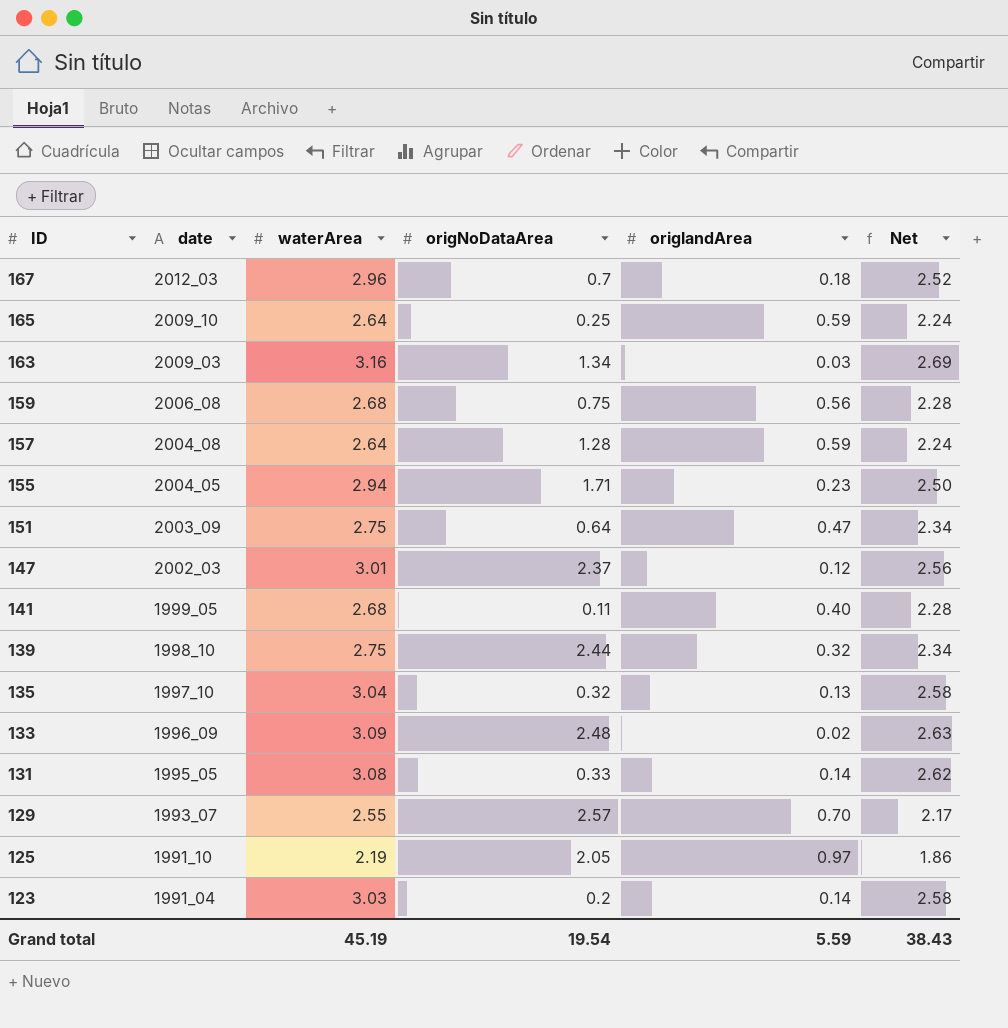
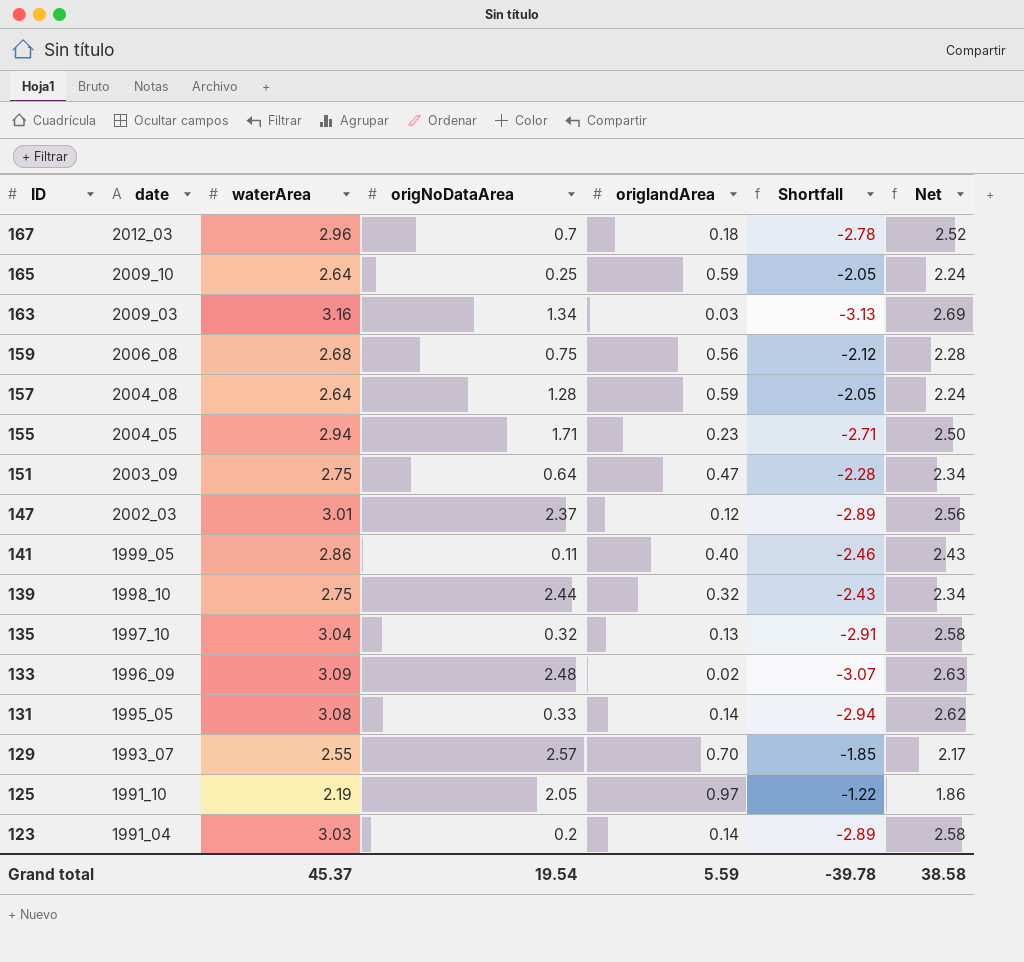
column Shortfall | formula: none -> [origlandArea] - [waterArea]
141 | waterArea: 2.68 -> 2.86
141 | Net: 2.28 -> 2.43
Grand total | waterArea: 45.19 -> 45.37
Grand total | Net: 38.43 -> 38.58

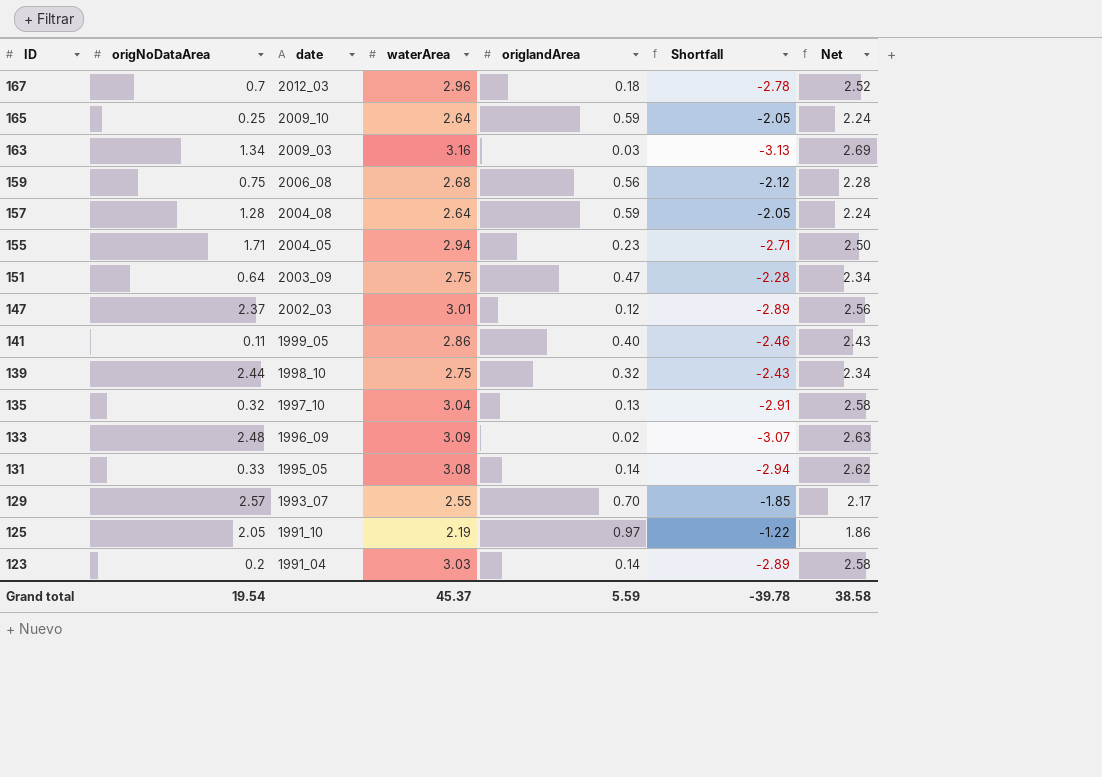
column origNoDataArea | position: 4 -> 2

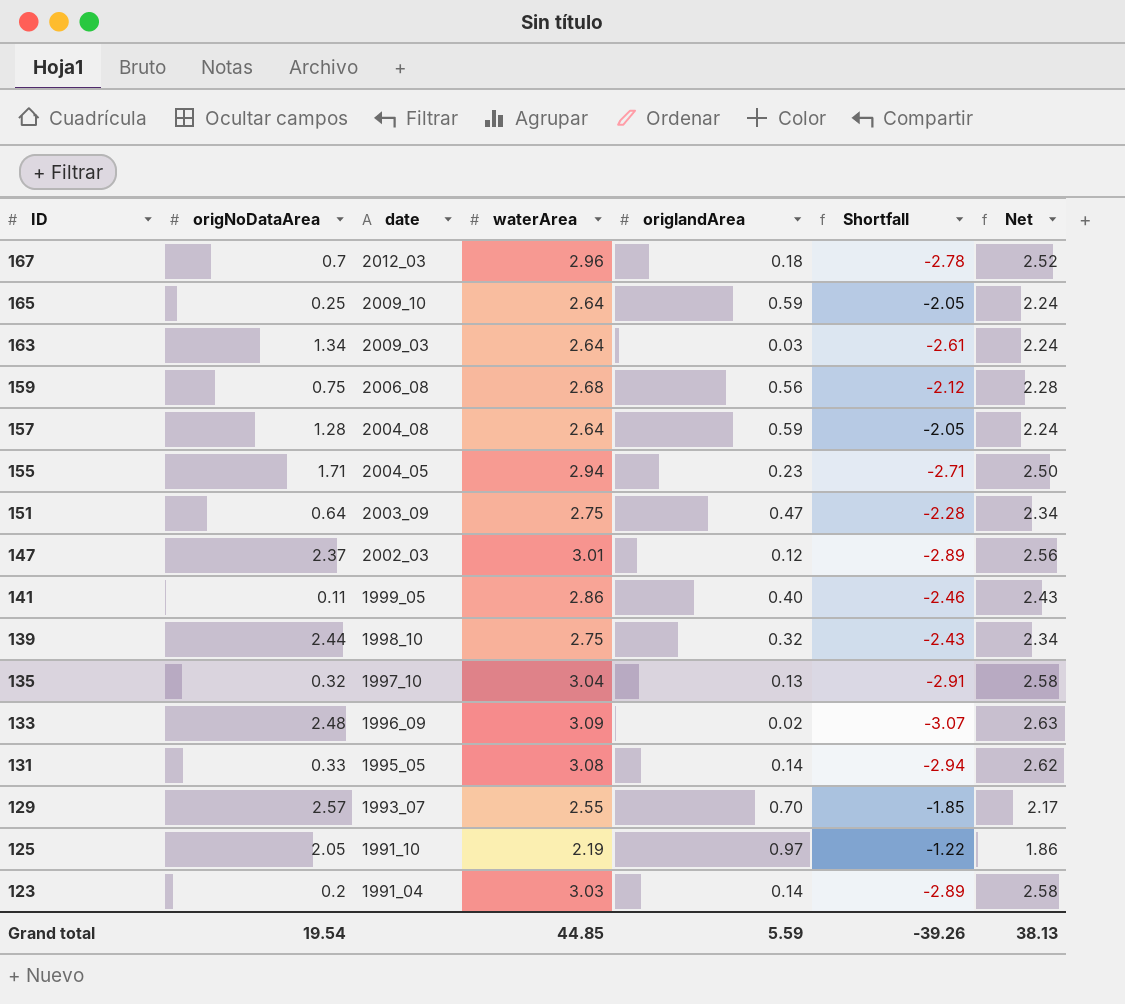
163 | waterArea: 3.16 -> 2.64
163 | Shortfall: -3.13 -> -2.61
163 | Net: 2.69 -> 2.24
Grand total | waterArea: 45.37 -> 44.85
Grand total | Shortfall: -39.78 -> -39.26
Grand total | Net: 38.58 -> 38.13

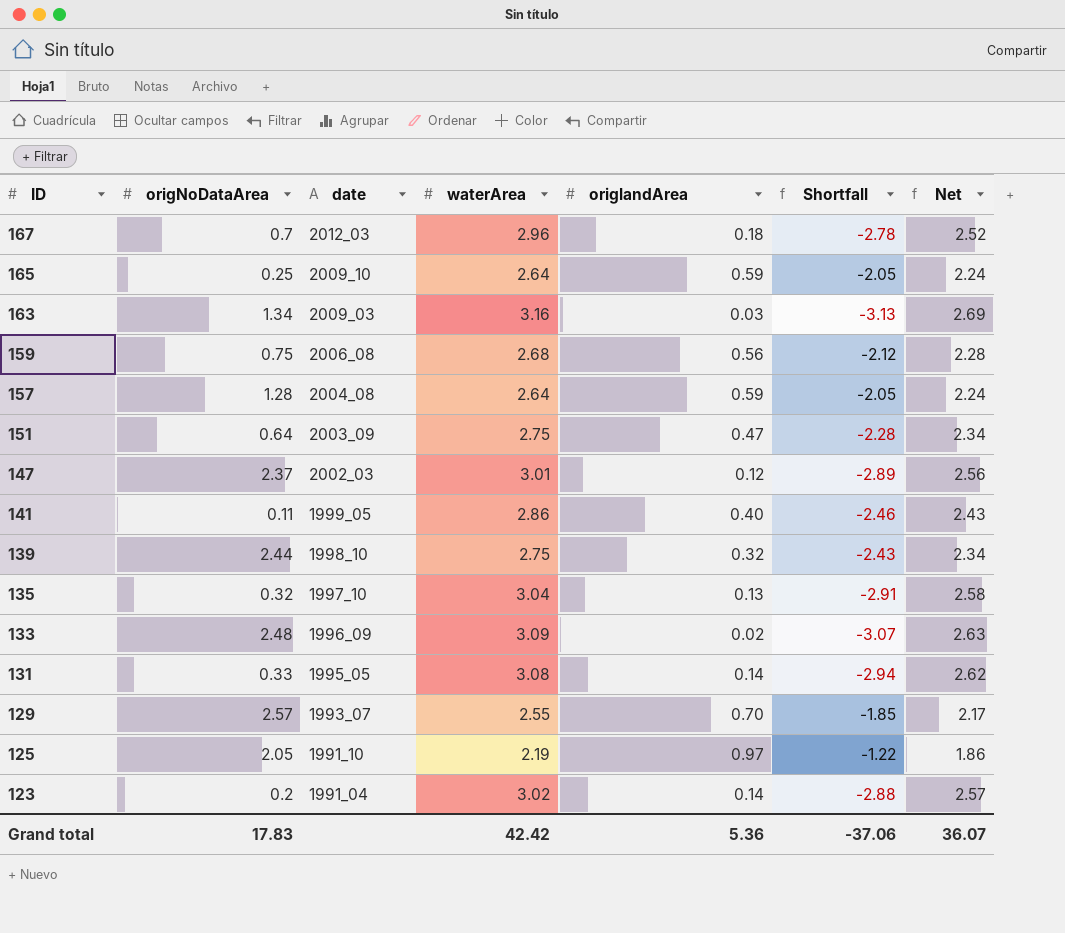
row 155: 1.71 | 2004_05 | 2.94 | 0.23 | -2.71 | 2.50 -> none
163 | waterArea: 2.64 -> 3.16
163 | Shortfall: -2.61 -> -3.13
163 | Net: 2.24 -> 2.69
123 | waterArea: 3.03 -> 3.02
123 | Shortfall: -2.89 -> -2.88
123 | Net: 2.58 -> 2.57
Grand total | origNoDataArea: 19.54 -> 17.83
Grand total | waterArea: 44.85 -> 42.42
Grand total | origlandArea: 5.59 -> 5.36
Grand total | Shortfall: -39.26 -> -37.06
Grand total | Net: 38.13 -> 36.07

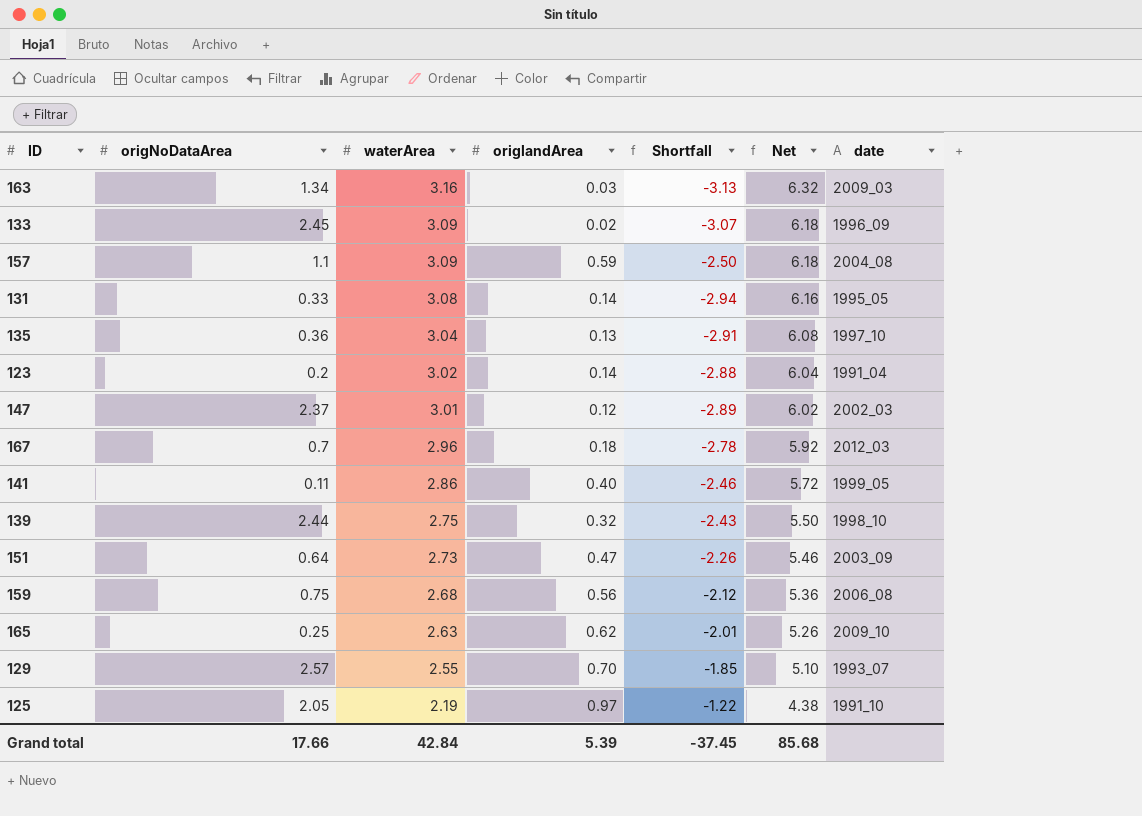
row order: ID descending -> waterArea descending
column Net | formula: [waterArea] * 0.85 -> [waterArea] * 2
column date | position: 3 -> 7
133 | origNoDataArea: 2.48 -> 2.45
157 | origNoDataArea: 1.28 -> 1.1
157 | waterArea: 2.64 -> 3.09
157 | Shortfall: -2.05 -> -2.50
135 | origNoDataArea: 0.32 -> 0.36
151 | waterArea: 2.75 -> 2.73
151 | Shortfall: -2.28 -> -2.26
165 | waterArea: 2.64 -> 2.63
165 | origlandArea: 0.59 -> 0.62
165 | Shortfall: -2.05 -> -2.01
Grand total | origNoDataArea: 17.83 -> 17.66
Grand total | waterArea: 42.42 -> 42.84
Grand total | origlandArea: 5.36 -> 5.39
Grand total | Shortfall: -37.06 -> -37.45
Grand total | Net: 36.07 -> 85.68

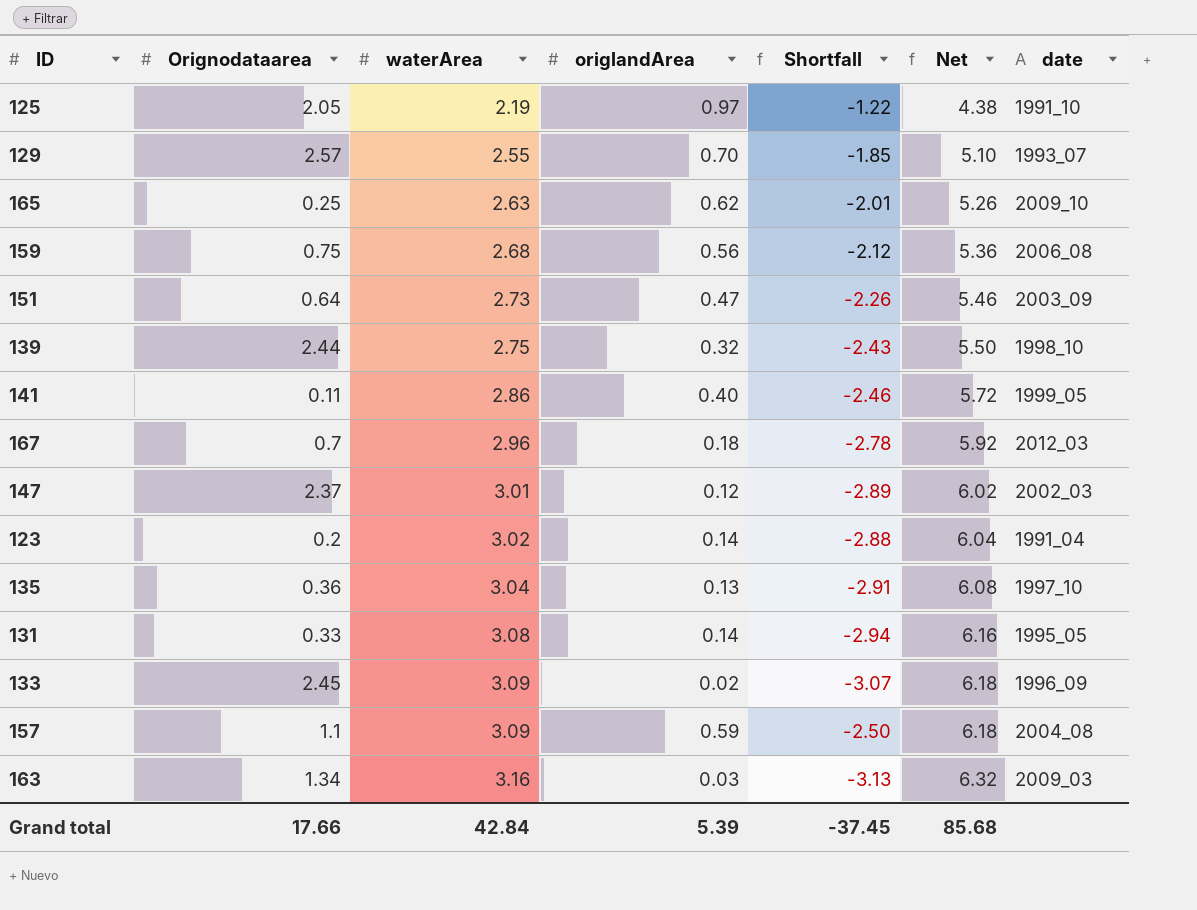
row order: waterArea descending -> waterArea ascending
column name: origNoDataArea -> Orignodataarea

